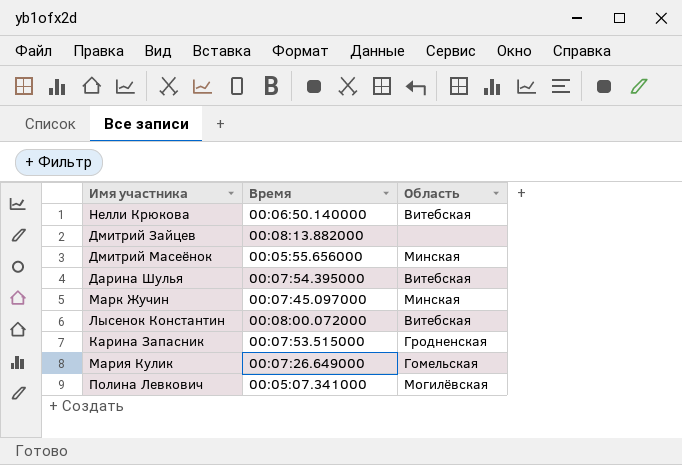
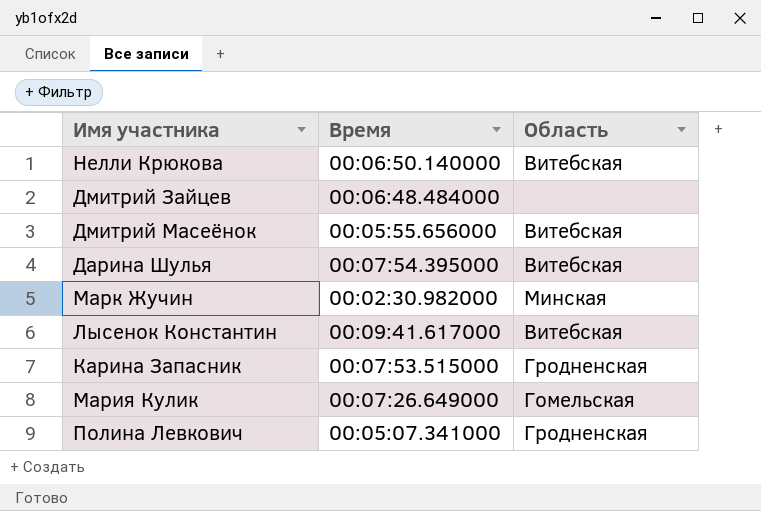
Дмитрий Зайцев | Время: 00:08:13.882000 -> 00:06:48.484000
Дмитрий Масеёнок | Область: Минская -> Витебская
Марк Жучин | Время: 00:07:45.097000 -> 00:02:30.982000
Лысенок Константин | Время: 00:08:00.072000 -> 00:09:41.617000
Полина Левкович | Область: Могилёвская -> Гродненская

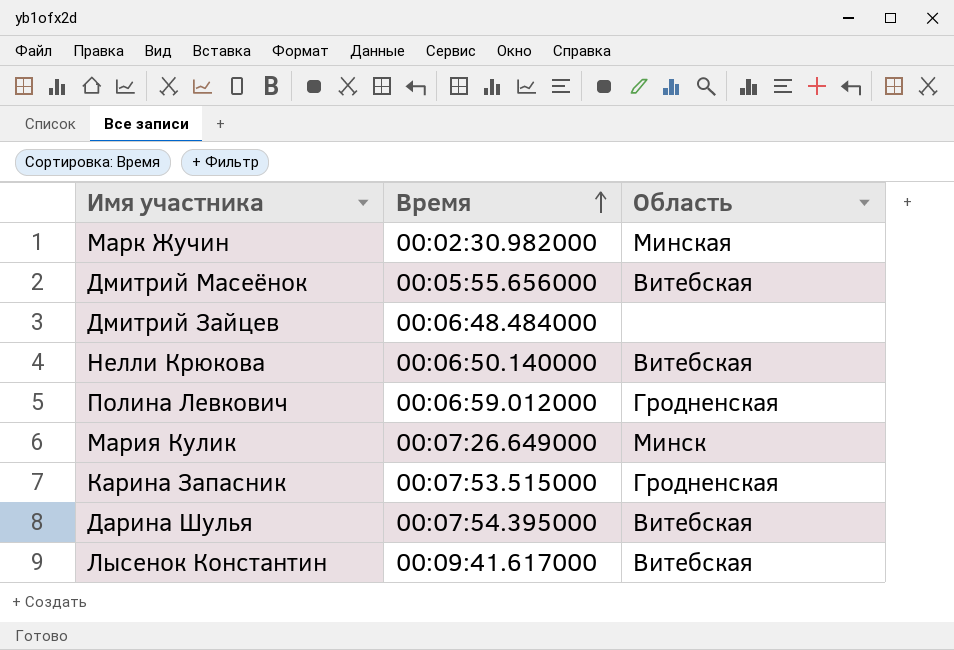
row order: none -> Время ascending
Полина Левкович | Время: 00:05:07.341000 -> 00:06:59.012000
Мария Кулик | Область: Гомельская -> Минск

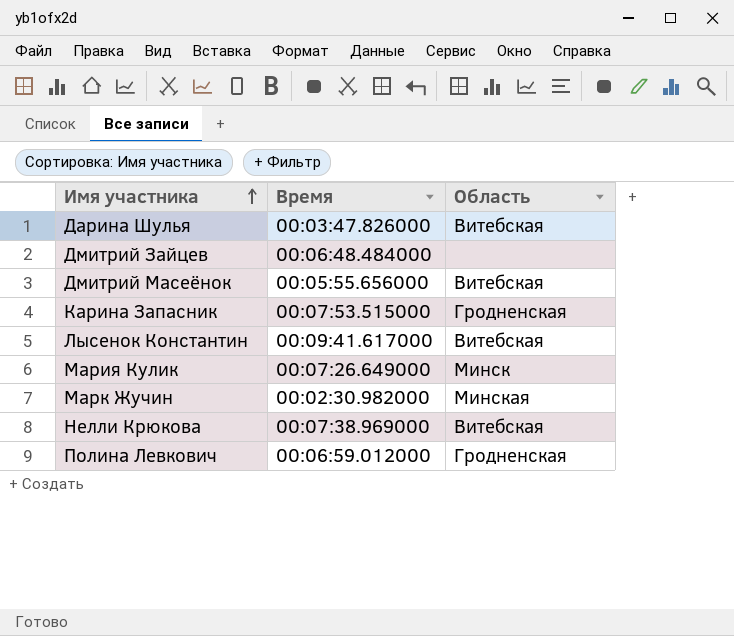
row order: Время ascending -> Имя участника ascending
Дарина Шулья | Время: 00:07:54.395000 -> 00:03:47.826000
Нелли Крюкова | Время: 00:06:50.140000 -> 00:07:38.969000

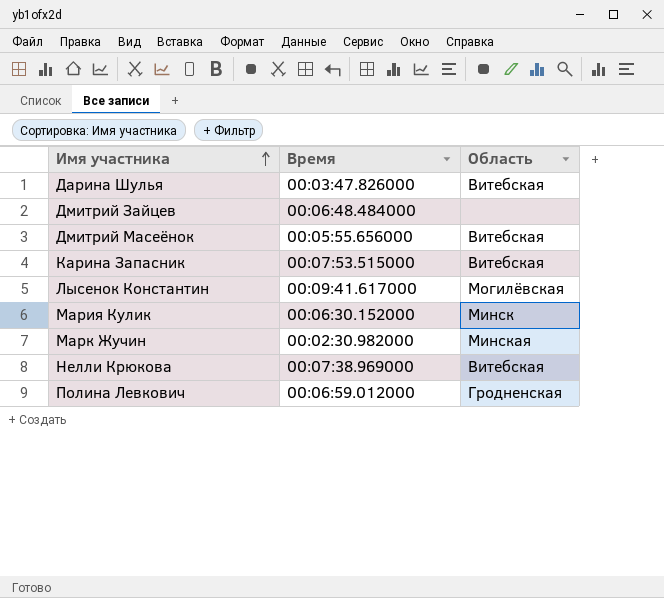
Карина Запасник | Область: Гродненская -> Витебская
Лысенок Константин | Область: Витебская -> Могилёвская
Мария Кулик | Время: 00:07:26.649000 -> 00:06:30.152000

